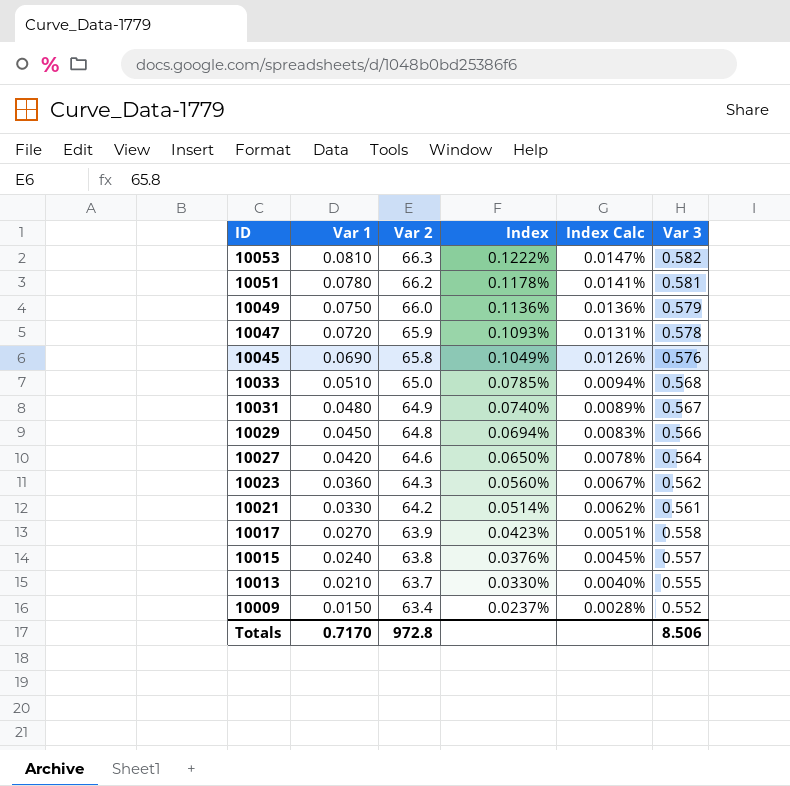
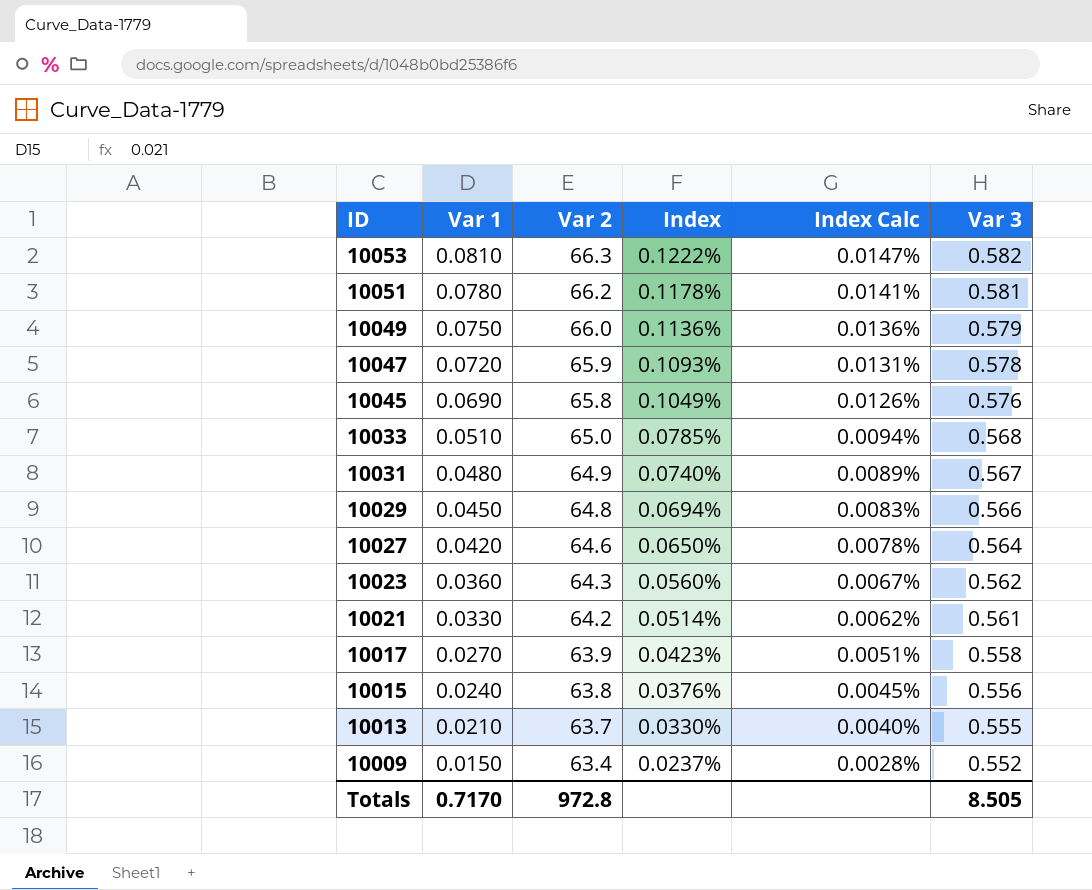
10015 | Var 3: 0.557 -> 0.556
Totals | Var 3: 8.506 -> 8.505

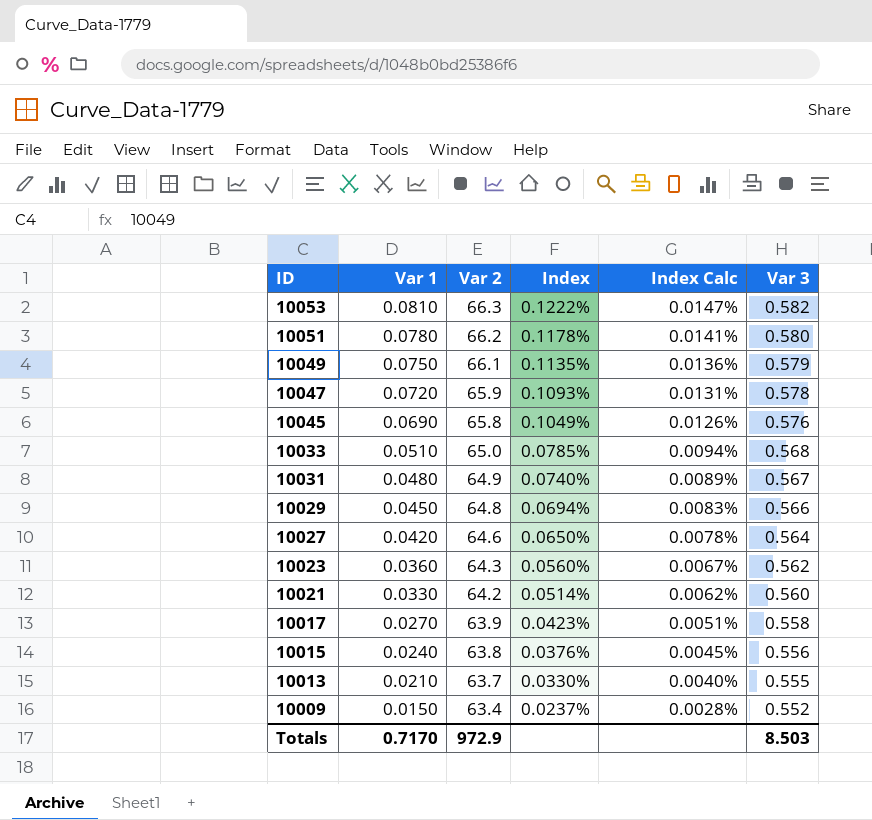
10051 | Var 3: 0.581 -> 0.580
10049 | Var 2: 66.0 -> 66.1
10049 | Index: 0.1136% -> 0.1135%
10021 | Var 3: 0.561 -> 0.560
Totals | Var 2: 972.8 -> 972.9
Totals | Var 3: 8.505 -> 8.503

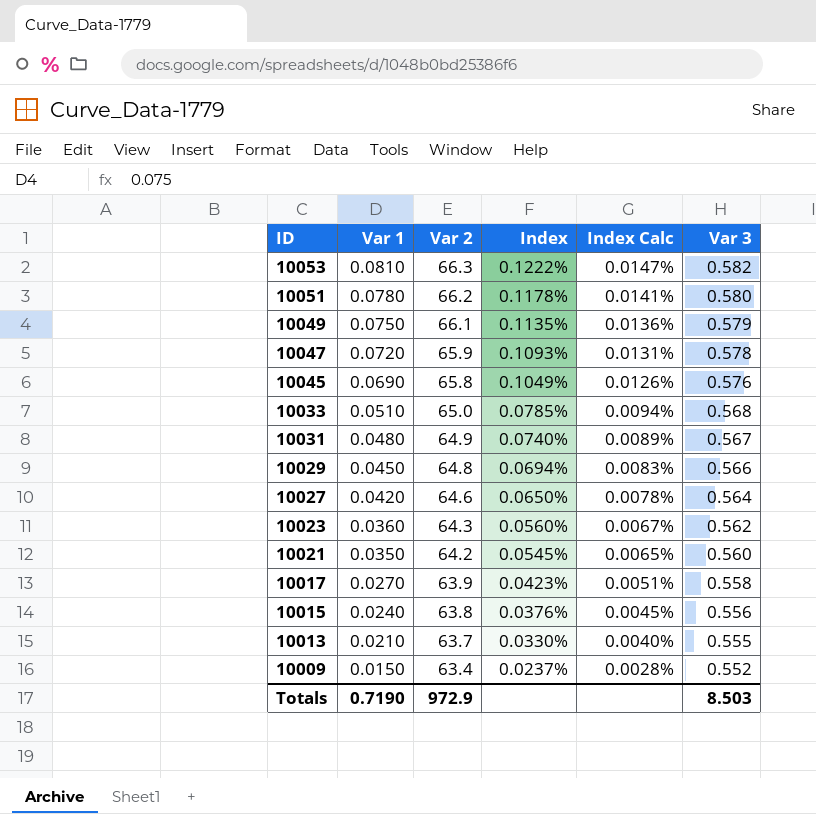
10021 | Var 1: 0.0330 -> 0.0350
10021 | Index: 0.0514% -> 0.0545%
10021 | Index Calc: 0.0062% -> 0.0065%
Totals | Var 1: 0.7170 -> 0.7190

